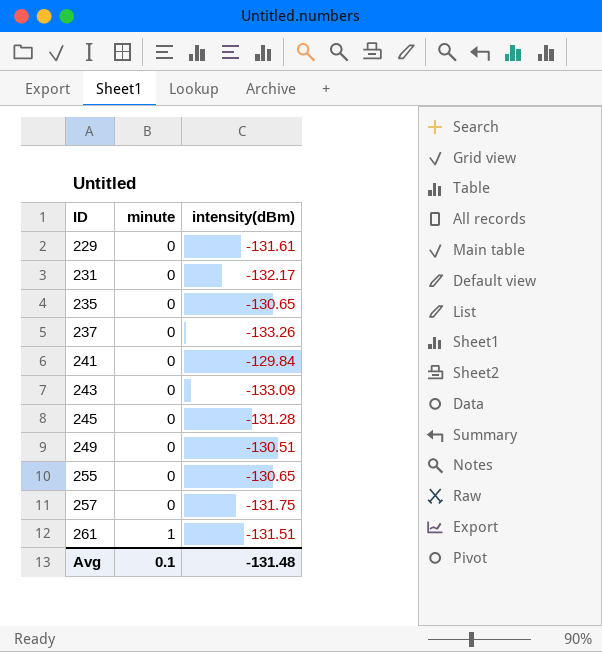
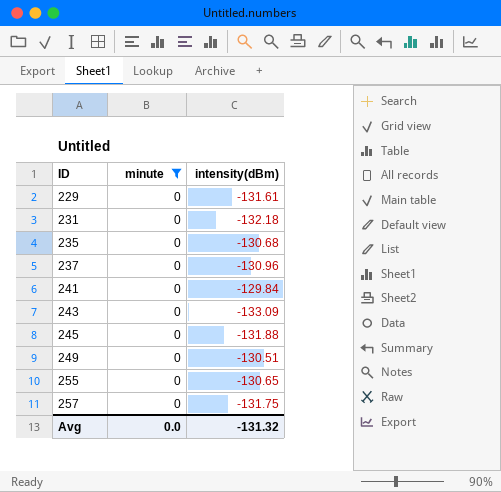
filter: none -> minute = 0
231 | intensity(dBm): -132.17 -> -132.18
235 | intensity(dBm): -130.65 -> -130.68
237 | intensity(dBm): -133.26 -> -130.96
245 | intensity(dBm): -131.28 -> -131.88
Avg | minute: 0.1 -> 0.0
Avg | intensity(dBm): -131.48 -> -131.32

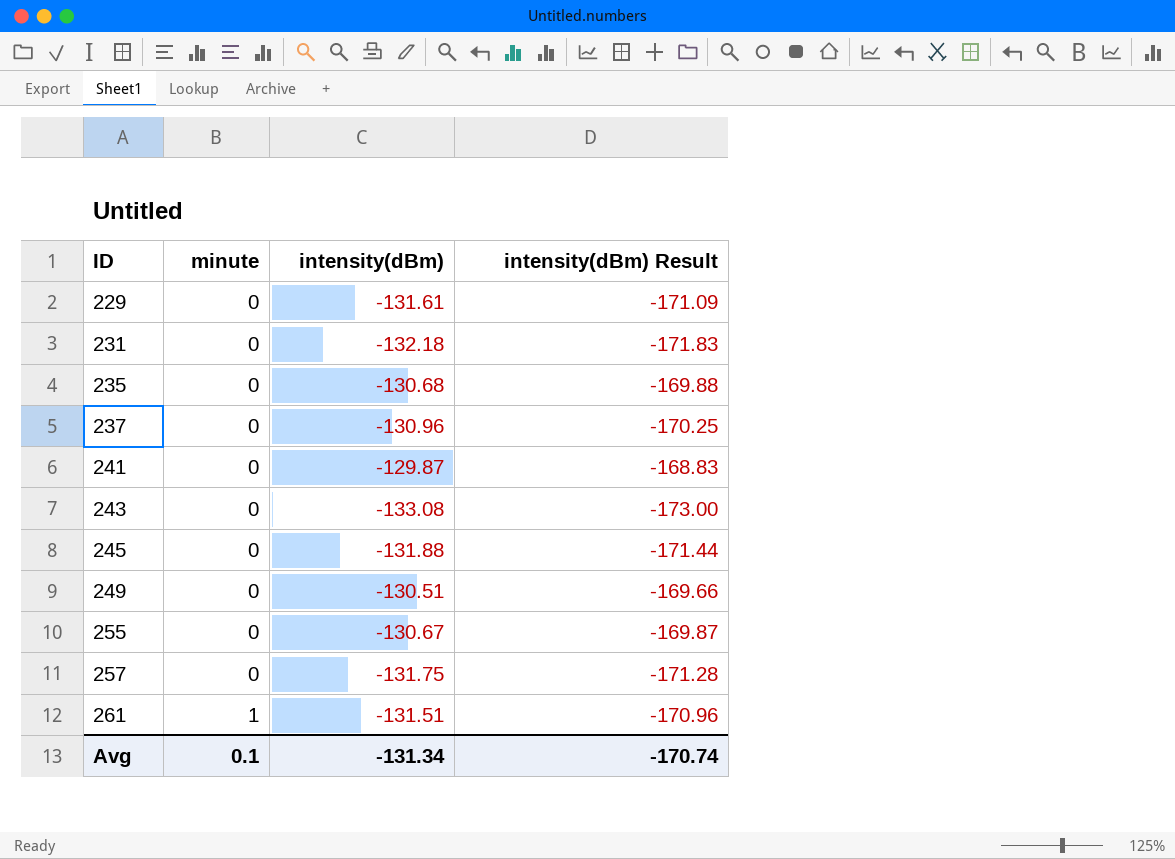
filter: minute = 0 -> none
column intensity(dBm) Result | formula: none -> [intensity(dBm)] * 1.3
241 | intensity(dBm): -129.84 -> -129.87
243 | intensity(dBm): -133.09 -> -133.08
255 | intensity(dBm): -130.65 -> -130.67
Avg | minute: 0.0 -> 0.1
Avg | intensity(dBm): -131.32 -> -131.34

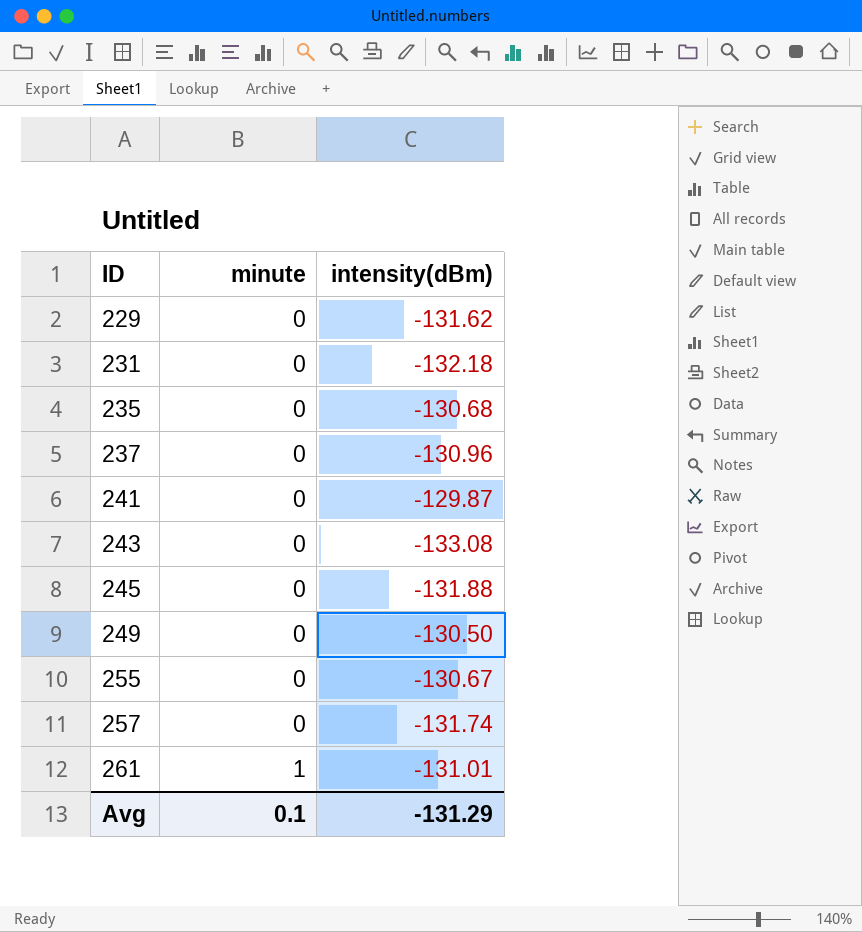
column intensity(dBm) Result | formula: [intensity(dBm)] * 1.3 -> none
229 | intensity(dBm): -131.61 -> -131.62
249 | intensity(dBm): -130.51 -> -130.50
257 | intensity(dBm): -131.75 -> -131.74
261 | intensity(dBm): -131.51 -> -131.01
Avg | intensity(dBm): -131.34 -> -131.29

